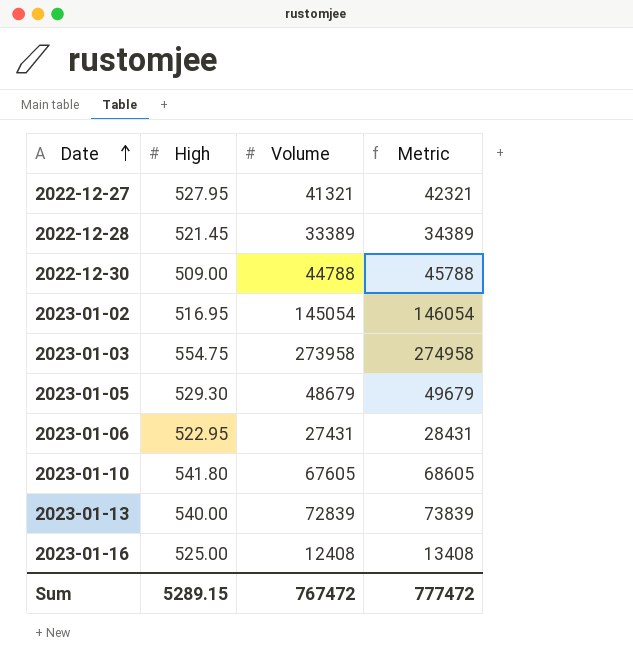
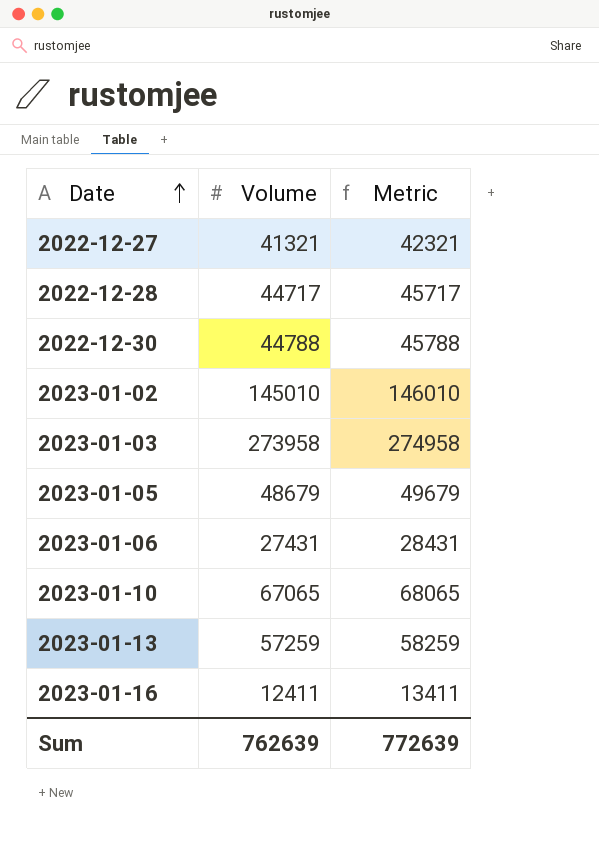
column High | position: 2 -> none
2022-12-28 | Volume: 33389 -> 44717
2022-12-28 | Metric: 34389 -> 45717
2023-01-02 | Volume: 145054 -> 145010
2023-01-02 | Metric: 146054 -> 146010
2023-01-10 | Volume: 67605 -> 67065
2023-01-10 | Metric: 68605 -> 68065
2023-01-13 | Volume: 72839 -> 57259
2023-01-13 | Metric: 73839 -> 58259
2023-01-16 | Volume: 12408 -> 12411
2023-01-16 | Metric: 13408 -> 13411
Sum | Volume: 767472 -> 762639
Sum | Metric: 777472 -> 772639

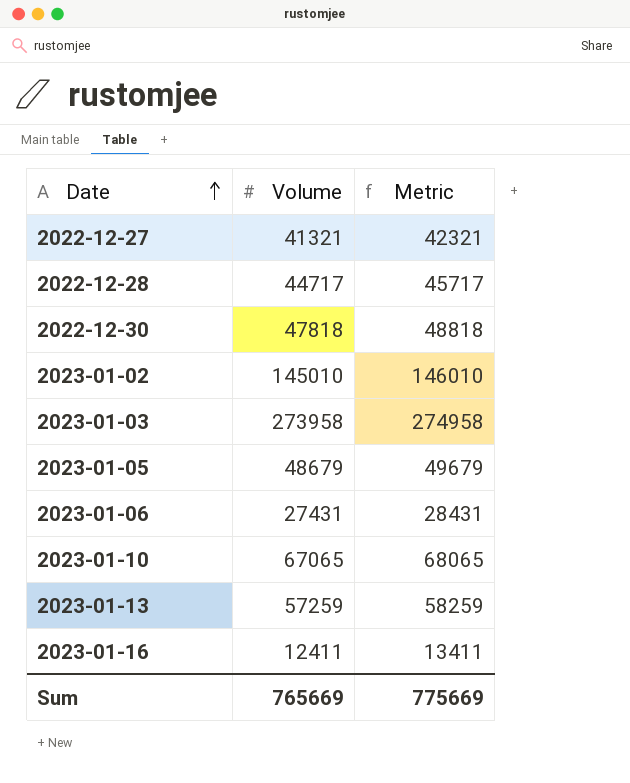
2022-12-30 | Volume: 44788 -> 47818
2022-12-30 | Metric: 45788 -> 48818
Sum | Volume: 762639 -> 765669
Sum | Metric: 772639 -> 775669

